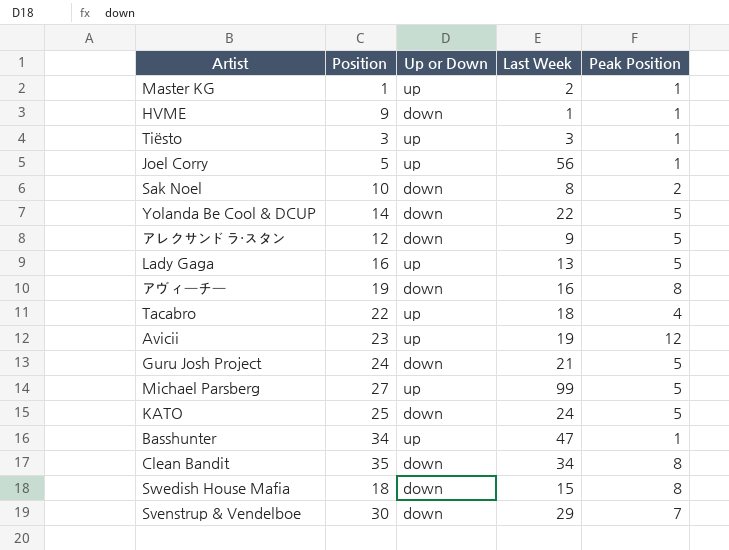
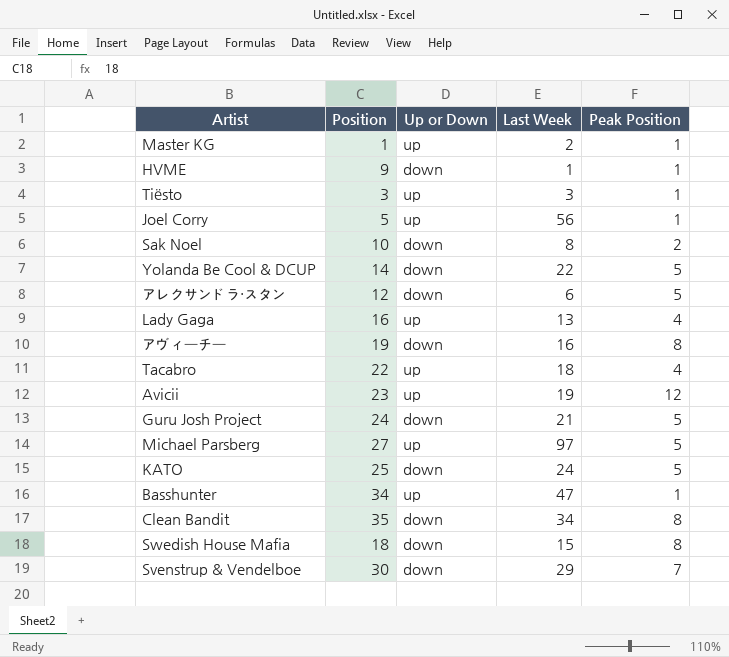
アレクサンドラ・スタン | Last Week: 9 -> 6
Lady Gaga | Peak Position: 5 -> 4
Michael Parsberg | Last Week: 99 -> 97

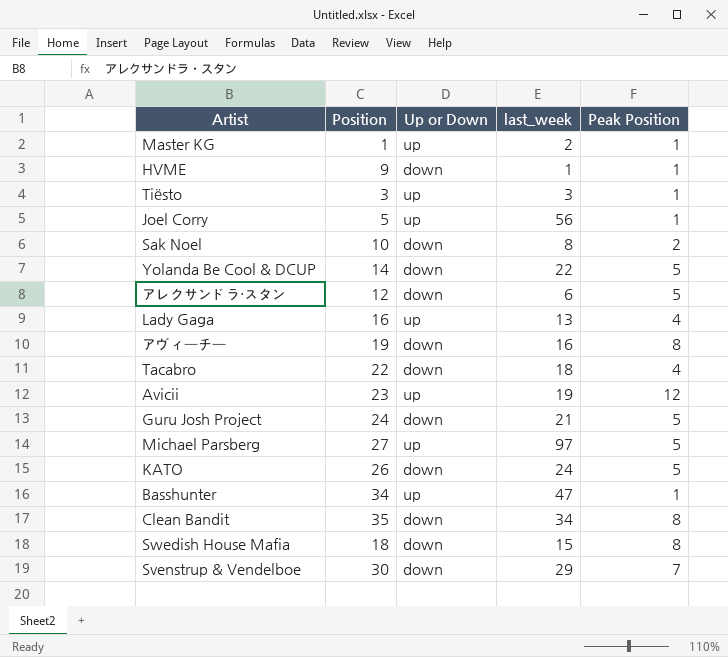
column name: Last Week -> last_week
Tacabro | Up or Down: up -> down
KATO | Position: 25 -> 26

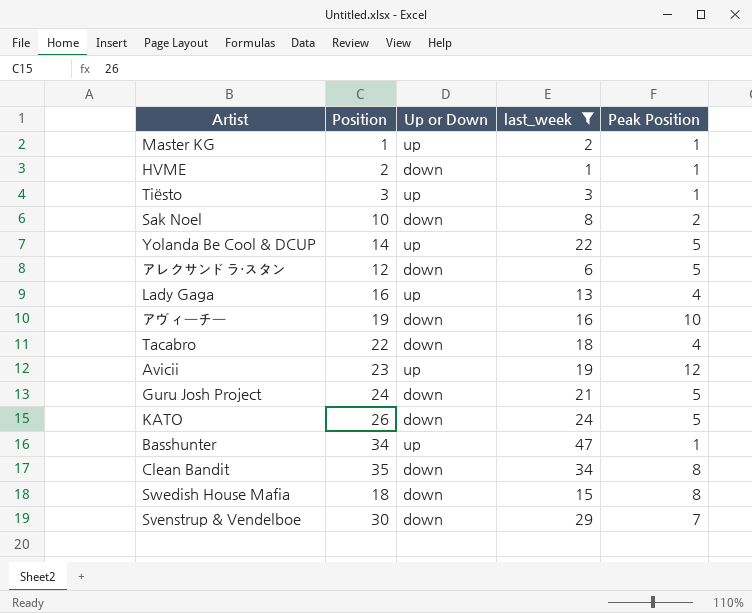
filter: none -> last_week <= 47
HVME | Position: 9 -> 2
Yolanda Be Cool & DCUP | Up or Down: down -> up
アヴィーチー | Peak Position: 8 -> 10

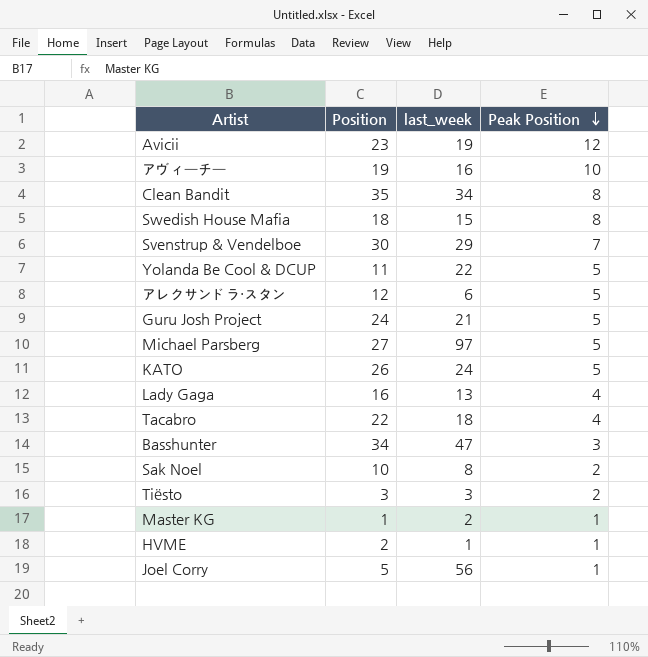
filter: last_week <= 47 -> none
row order: none -> Peak Position descending
column Up or Down | position: 3 -> none
Yolanda Be Cool & DCUP | Position: 14 -> 11
Basshunter | Peak Position: 1 -> 3
Tiësto | Peak Position: 1 -> 2

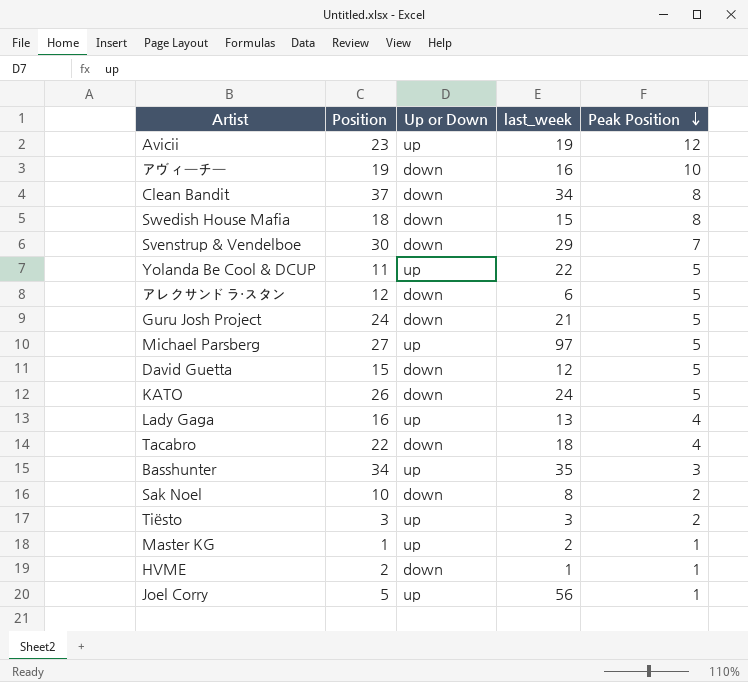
column Up or Down | position: none -> 3
Clean Bandit | Position: 35 -> 37
row David Guetta: none -> 15 | down | 12 | 5
Basshunter | last_week: 47 -> 35

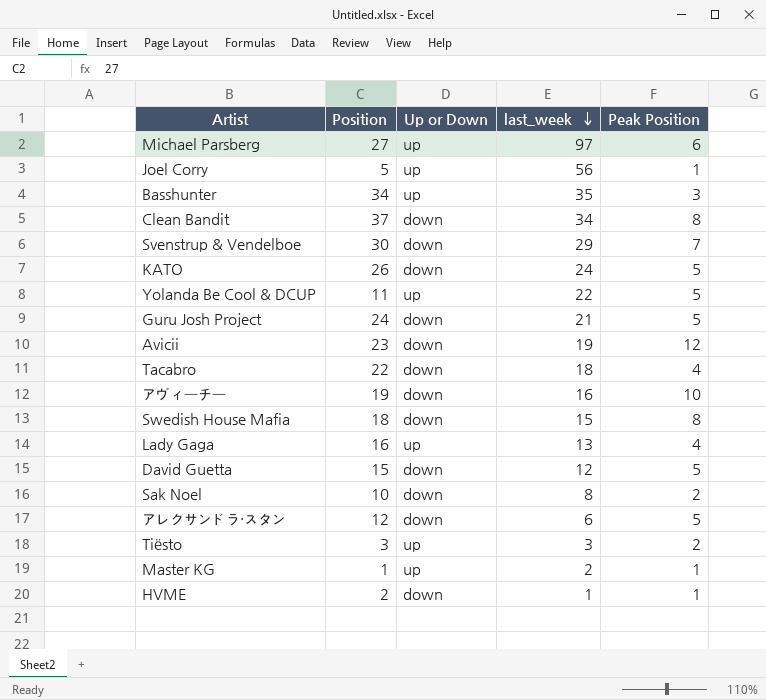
row order: Peak Position descending -> last_week descending
Michael Parsberg | Peak Position: 5 -> 6
Avicii | Up or Down: up -> down

